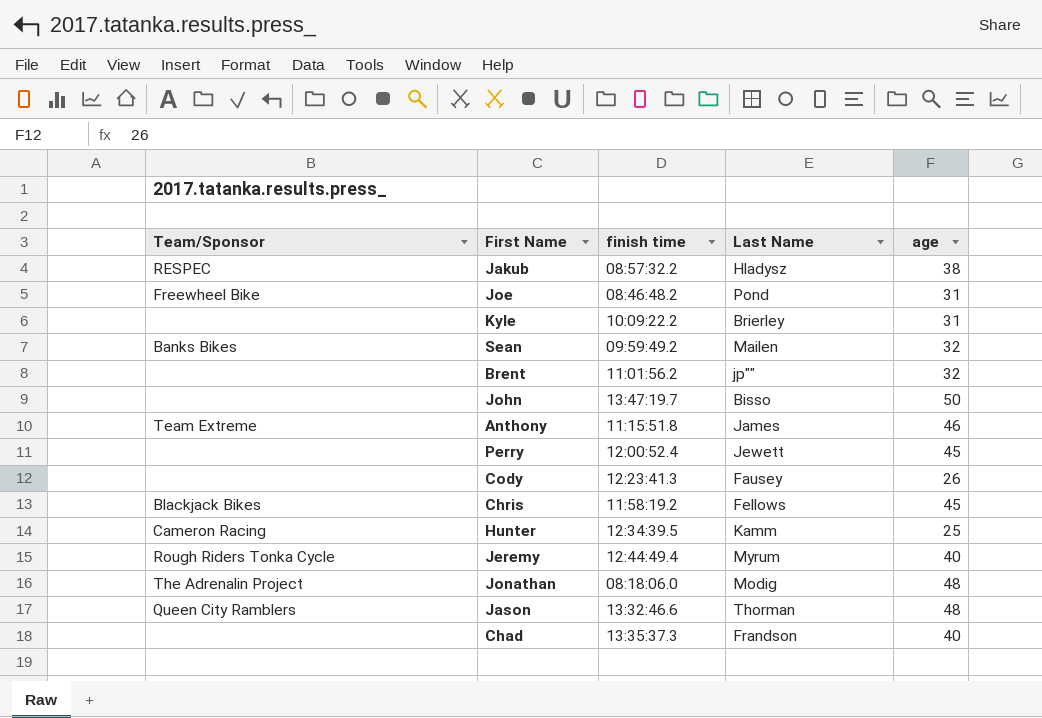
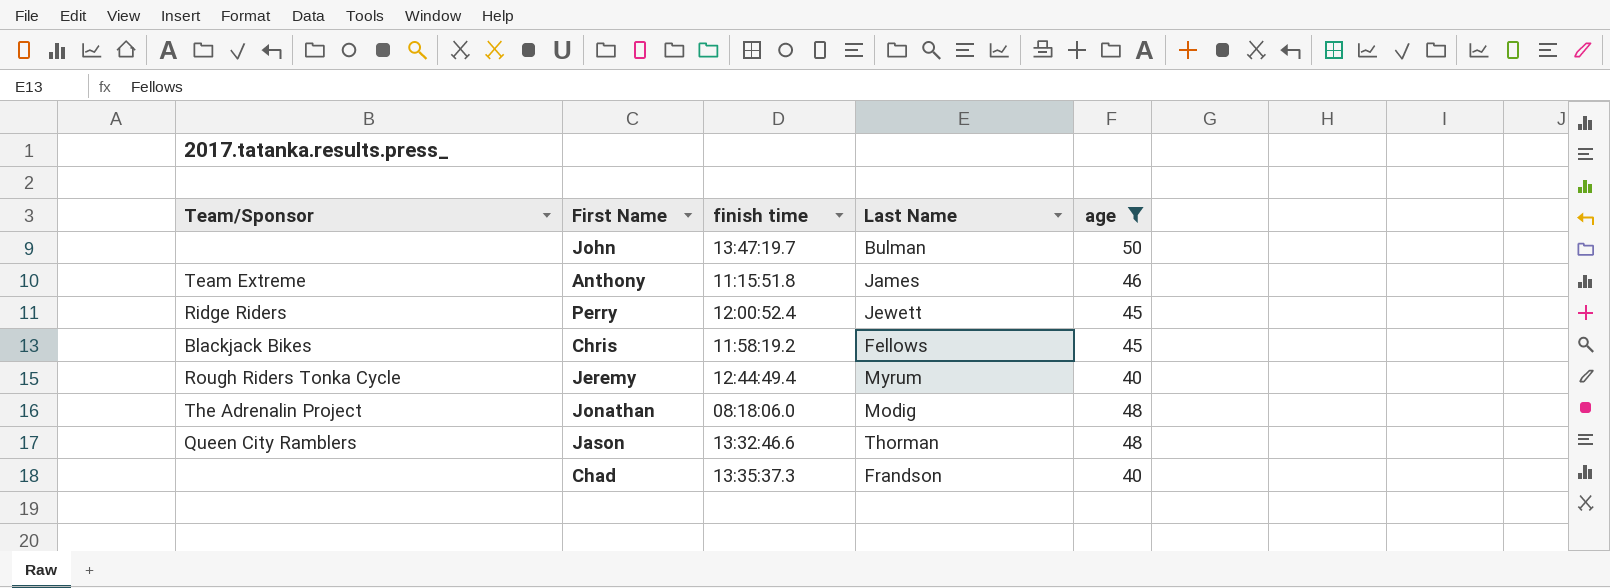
filter: none -> age >= 40
John | Last Name: Bisso -> Bulman
Perry | Team/Sponsor: none -> Ridge Riders

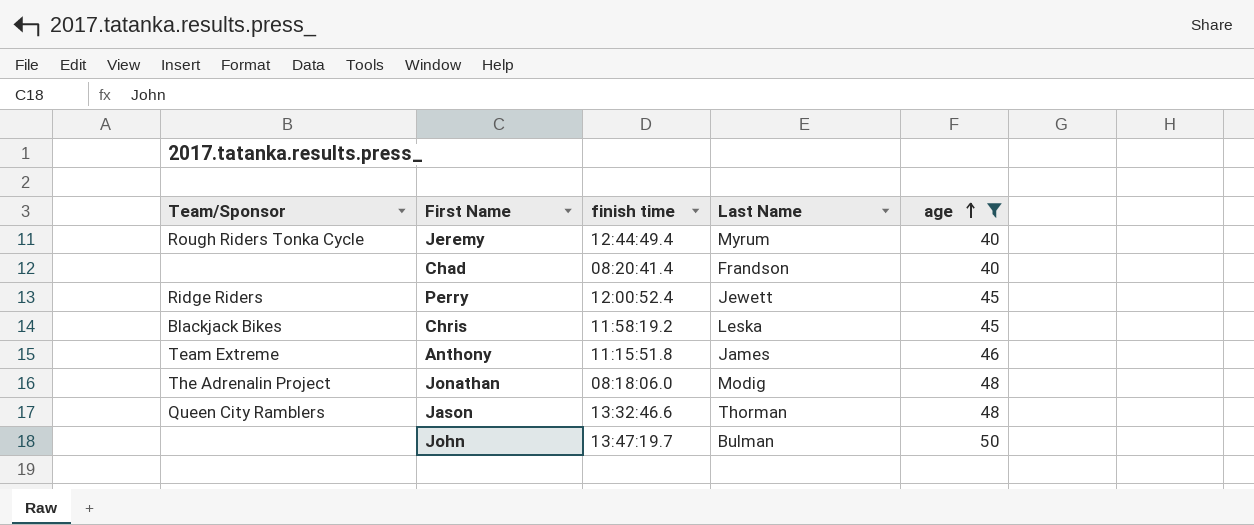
row order: none -> age ascending
Chad | finish time: 13:35:37.3 -> 08:20:41.4
Chris | Last Name: Fellows -> Leska

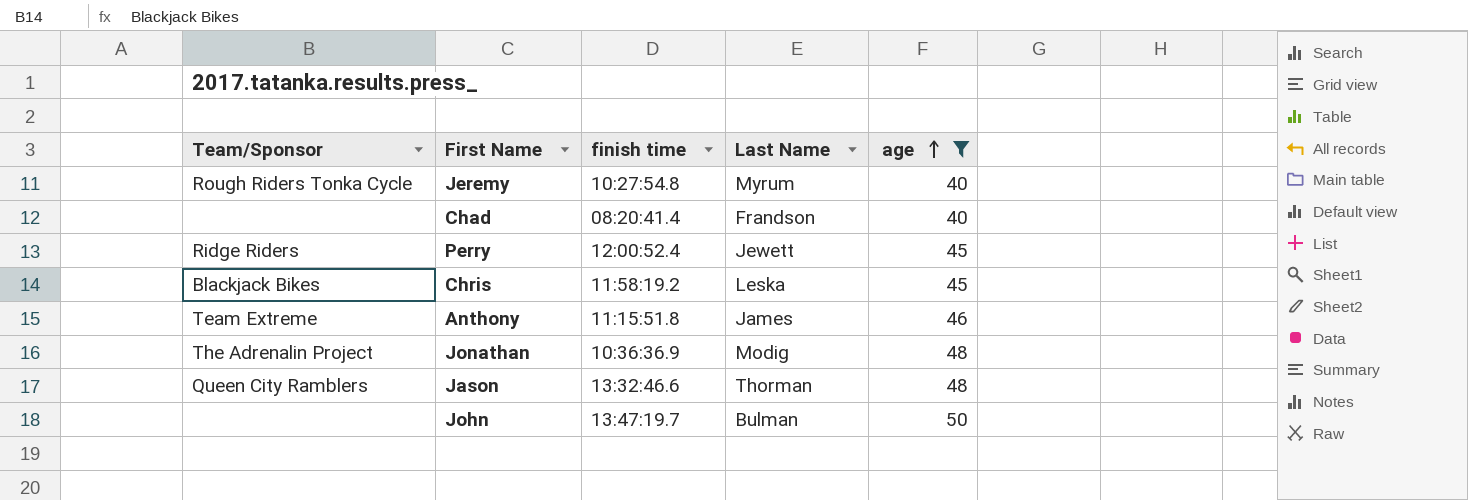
Jeremy | finish time: 12:44:49.4 -> 10:27:54.8
Jonathan | finish time: 08:18:06.0 -> 10:36:36.9

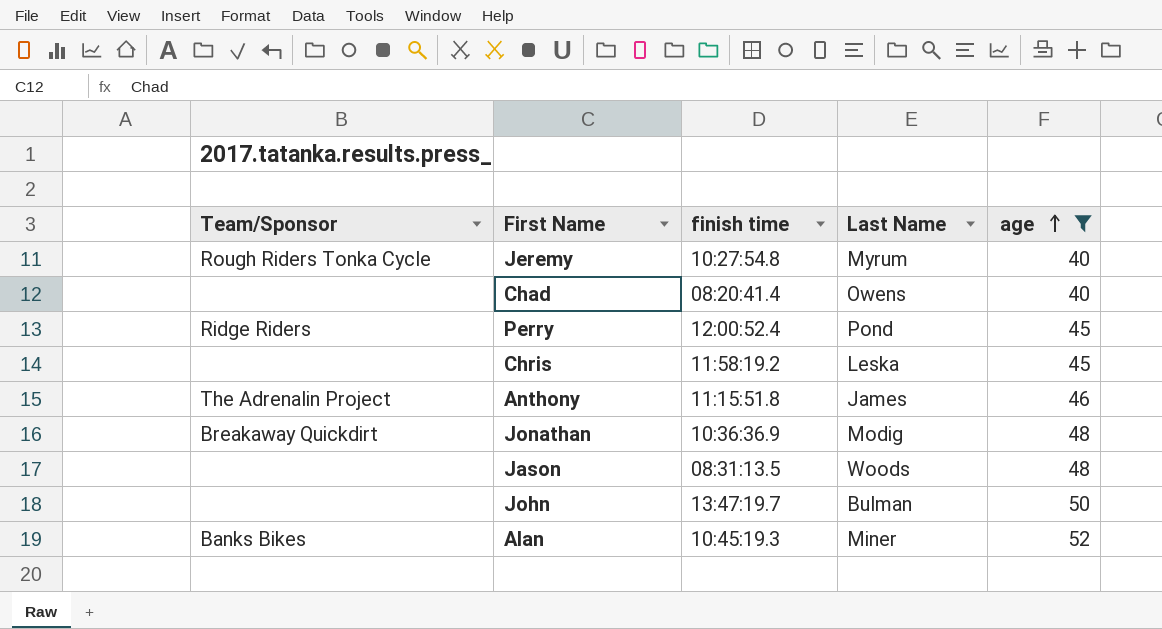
Chad | Last Name: Frandson -> Owens
Perry | Last Name: Jewett -> Pond
Chris | Team/Sponsor: Blackjack Bikes -> none
Anthony | Team/Sponsor: Team Extreme -> The Adrenalin Project
Jonathan | Team/Sponsor: The Adrenalin Project -> Breakaway Quickdirt
Jason | Team/Sponsor: Queen City Ramblers -> none
Jason | finish time: 13:32:46.6 -> 08:31:13.5
Jason | Last Name: Thorman -> Woods
row Alan: none -> Banks Bikes | 10:45:19.3 | Miner | 52

